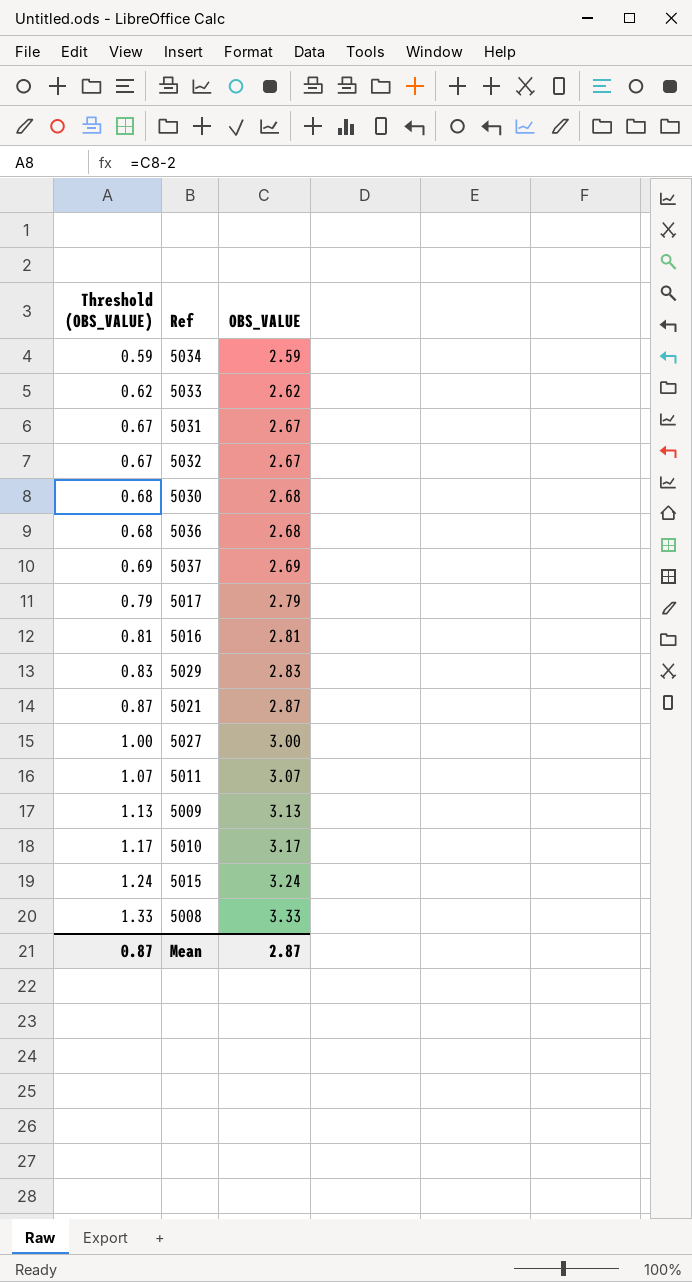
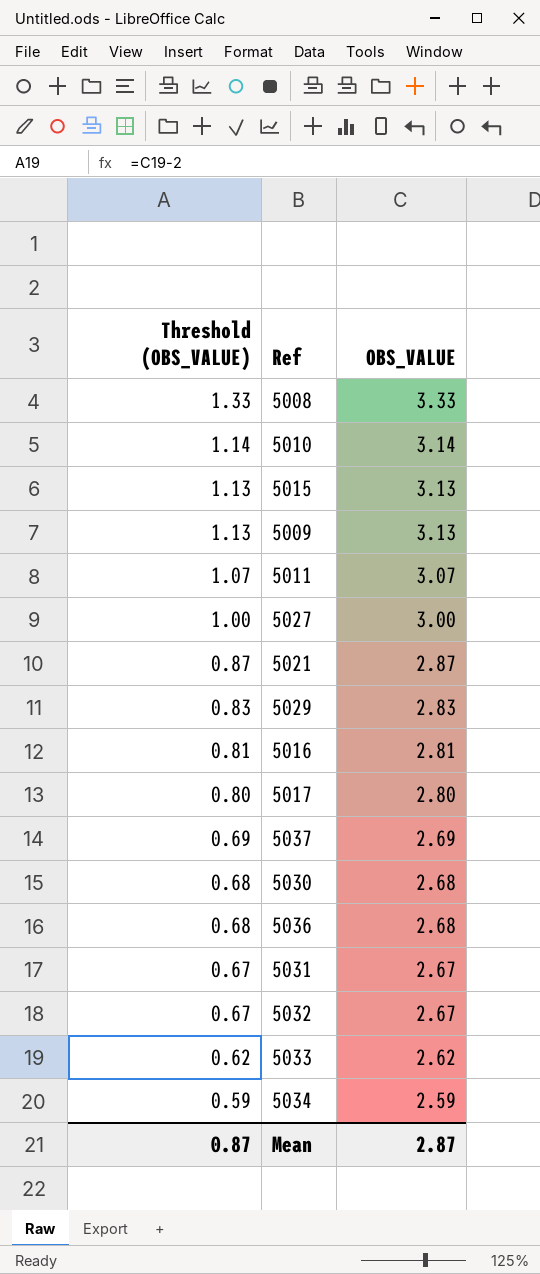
row order: Threshold (OBS_VALUE) ascending -> Threshold (OBS_VALUE) descending
5010 | Threshold (OBS_VALUE): 1.17 -> 1.14
5010 | OBS_VALUE: 3.17 -> 3.14
5015 | Threshold (OBS_VALUE): 1.24 -> 1.13
5015 | OBS_VALUE: 3.24 -> 3.13
5017 | Threshold (OBS_VALUE): 0.79 -> 0.80
5017 | OBS_VALUE: 2.79 -> 2.80

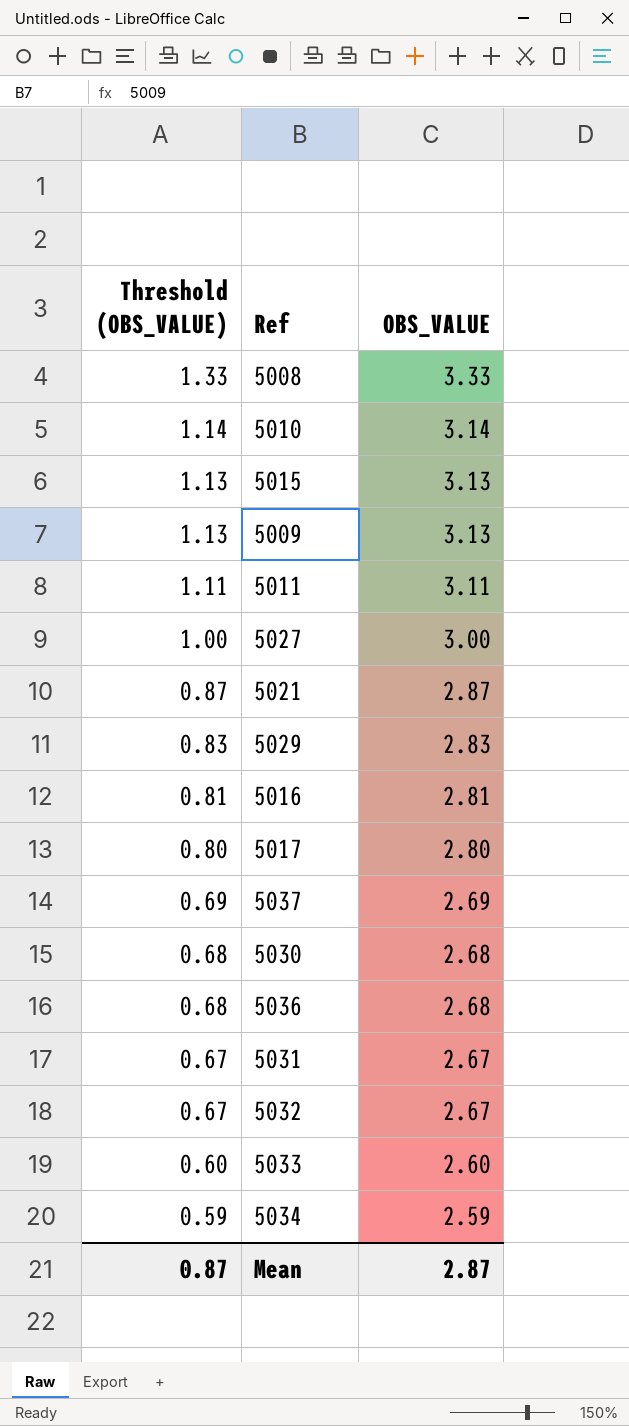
5011 | Threshold (OBS_VALUE): 1.07 -> 1.11
5011 | OBS_VALUE: 3.07 -> 3.11
5033 | Threshold (OBS_VALUE): 0.62 -> 0.60
5033 | OBS_VALUE: 2.62 -> 2.60

